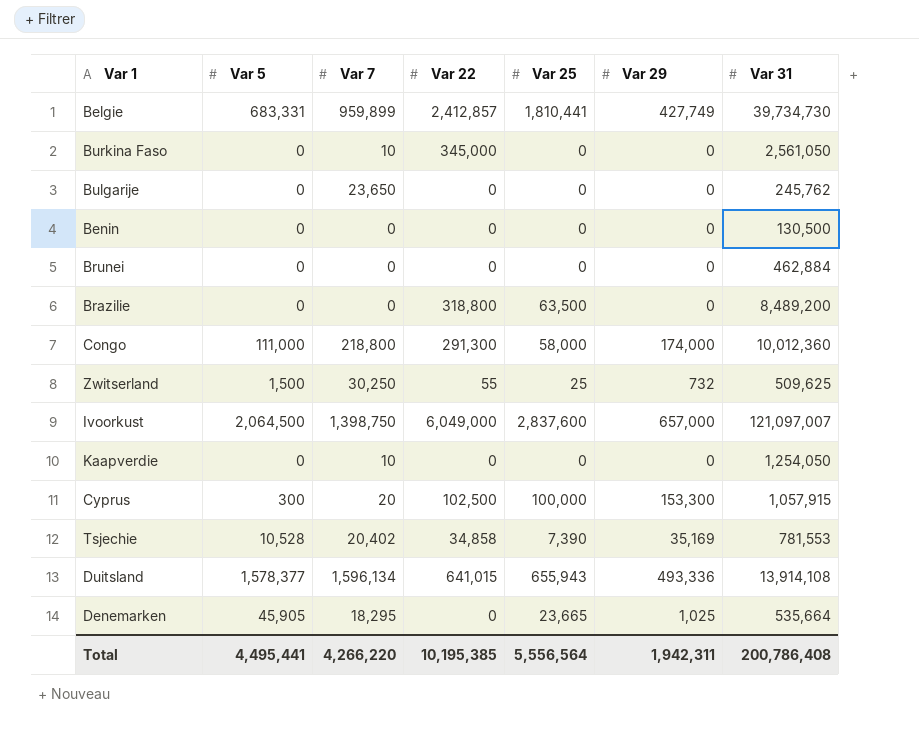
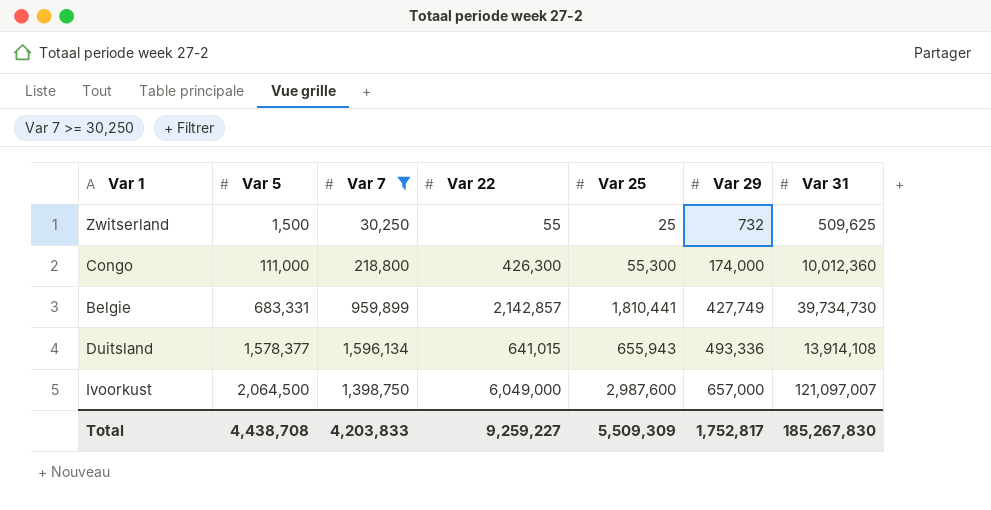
filter: none -> Var 7 >= 30,250
row order: none -> Var 5 ascending
Congo | Var 22: 291,300 -> 426,300
Congo | Var 25: 58,000 -> 55,300
Belgie | Var 22: 2,412,857 -> 2,142,857
Ivoorkust | Var 25: 2,837,600 -> 2,987,600
Total | Var 5: 4,495,441 -> 4,438,708
Total | Var 7: 4,266,220 -> 4,203,833
Total | Var 22: 10,195,385 -> 9,259,227
Total | Var 25: 5,556,564 -> 5,509,309
Total | Var 29: 1,942,311 -> 1,752,817
Total | Var 31: 200,786,408 -> 185,267,830

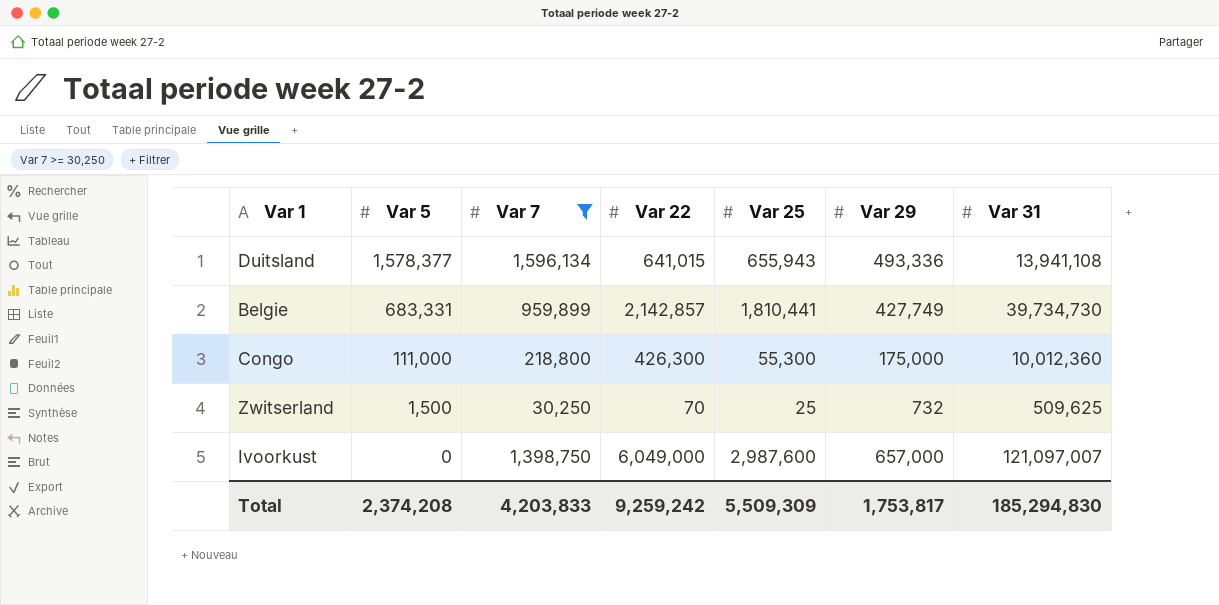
row order: Var 5 ascending -> Var 5 descending
Duitsland | Var 31: 13,914,108 -> 13,941,108
Congo | Var 29: 174,000 -> 175,000
Zwitserland | Var 22: 55 -> 70
Ivoorkust | Var 5: 2,064,500 -> 0
Total | Var 5: 4,438,708 -> 2,374,208
Total | Var 22: 9,259,227 -> 9,259,242
Total | Var 29: 1,752,817 -> 1,753,817
Total | Var 31: 185,267,830 -> 185,294,830

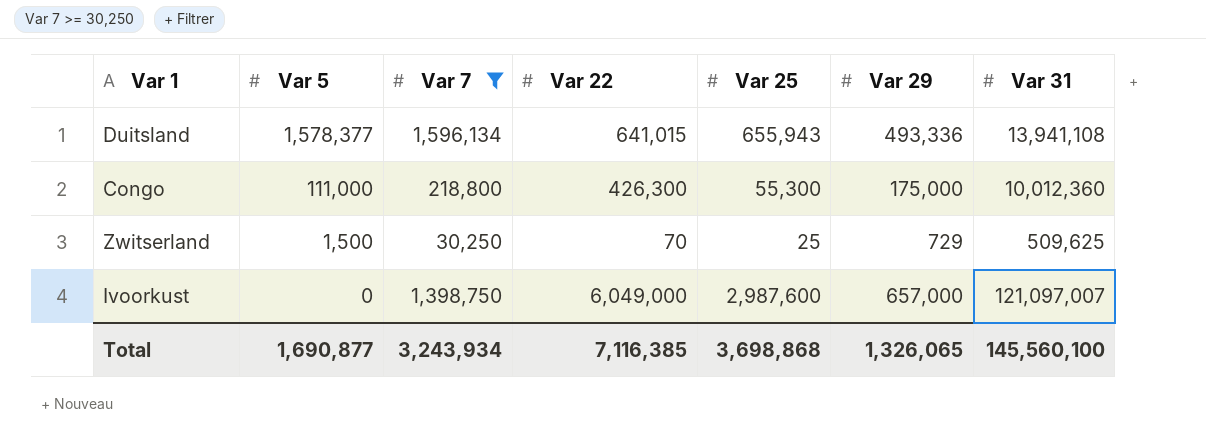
row Belgie: 683,331 | 959,899 | 2,142,857 | 1,810,441 | 427,749 | 39,734,730 -> none
Zwitserland | Var 29: 732 -> 729
Total | Var 5: 2,374,208 -> 1,690,877
Total | Var 7: 4,203,833 -> 3,243,934
Total | Var 22: 9,259,242 -> 7,116,385
Total | Var 25: 5,509,309 -> 3,698,868
Total | Var 29: 1,753,817 -> 1,326,065
Total | Var 31: 185,294,830 -> 145,560,100

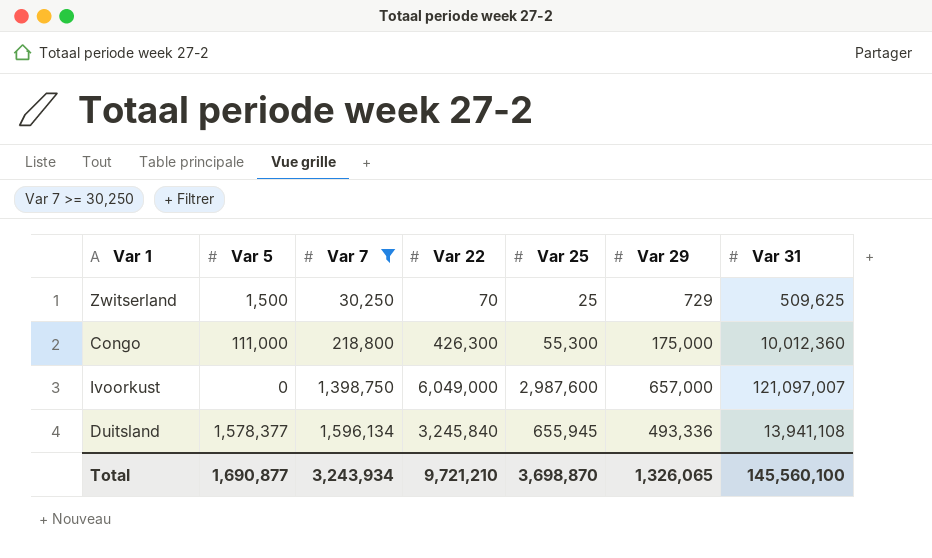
row order: Var 5 descending -> Var 7 ascending
Duitsland | Var 22: 641,015 -> 3,245,840
Duitsland | Var 25: 655,943 -> 655,945
Total | Var 22: 7,116,385 -> 9,721,210
Total | Var 25: 3,698,868 -> 3,698,870

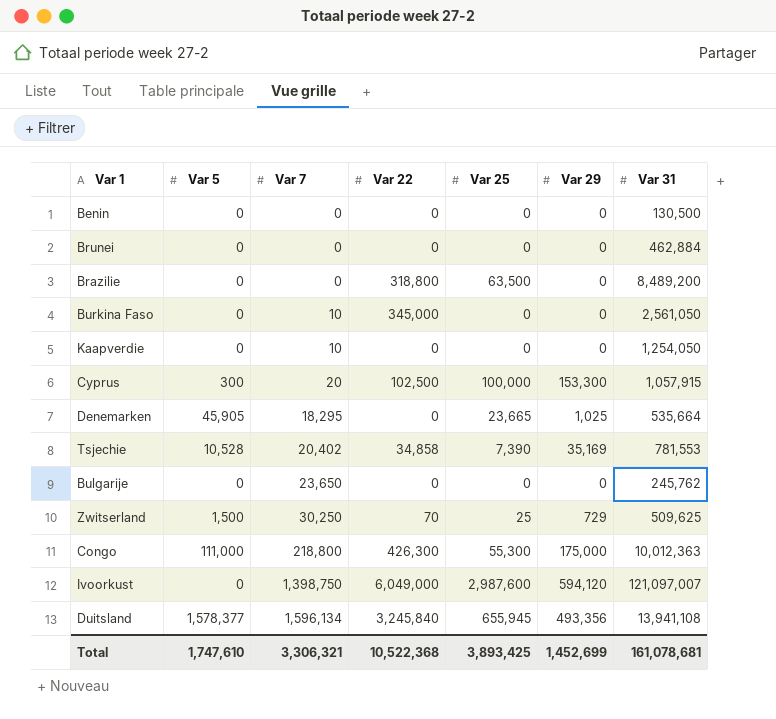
filter: Var 7 >= 30,250 -> none
Congo | Var 31: 10,012,360 -> 10,012,363
Ivoorkust | Var 29: 657,000 -> 594,120
Duitsland | Var 29: 493,336 -> 493,356
Total | Var 5: 1,690,877 -> 1,747,610
Total | Var 7: 3,243,934 -> 3,306,321
Total | Var 22: 9,721,210 -> 10,522,368
Total | Var 25: 3,698,870 -> 3,893,425
Total | Var 29: 1,326,065 -> 1,452,699
Total | Var 31: 145,560,100 -> 161,078,681

